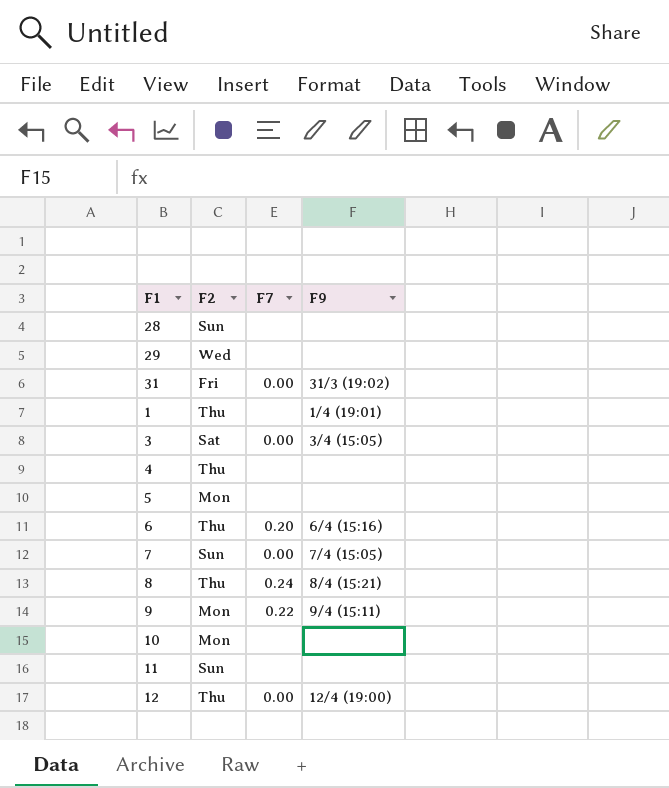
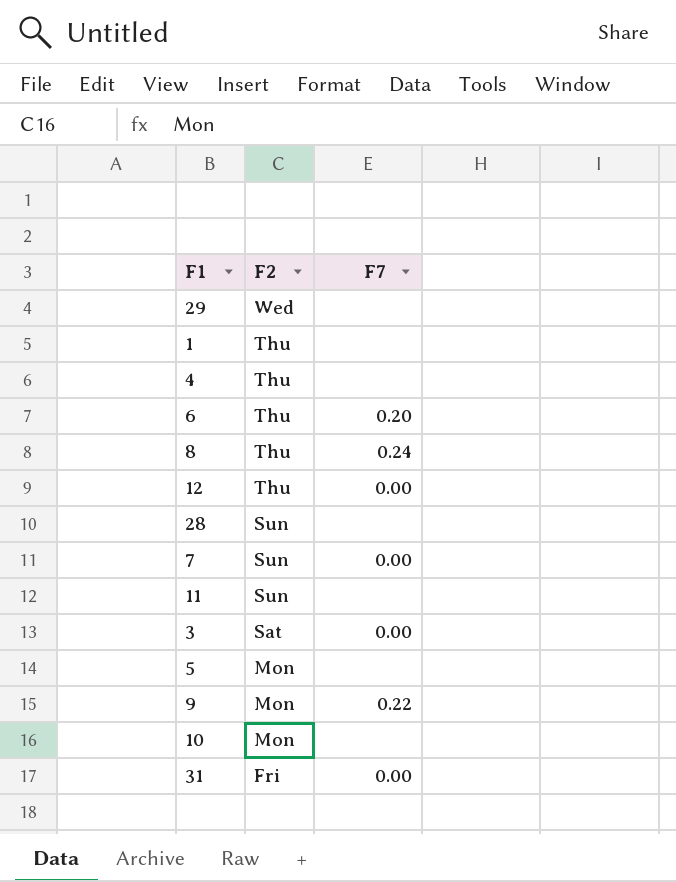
row order: none -> F2 descending
column F9 | position: 4 -> none

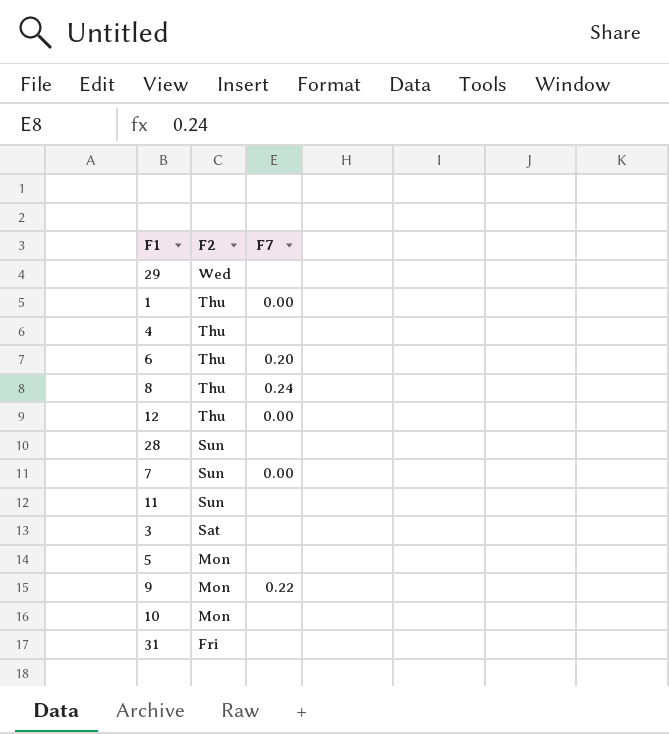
1 | F7: none -> 0.00
3 | F7: 0.00 -> none
31 | F7: 0.00 -> none

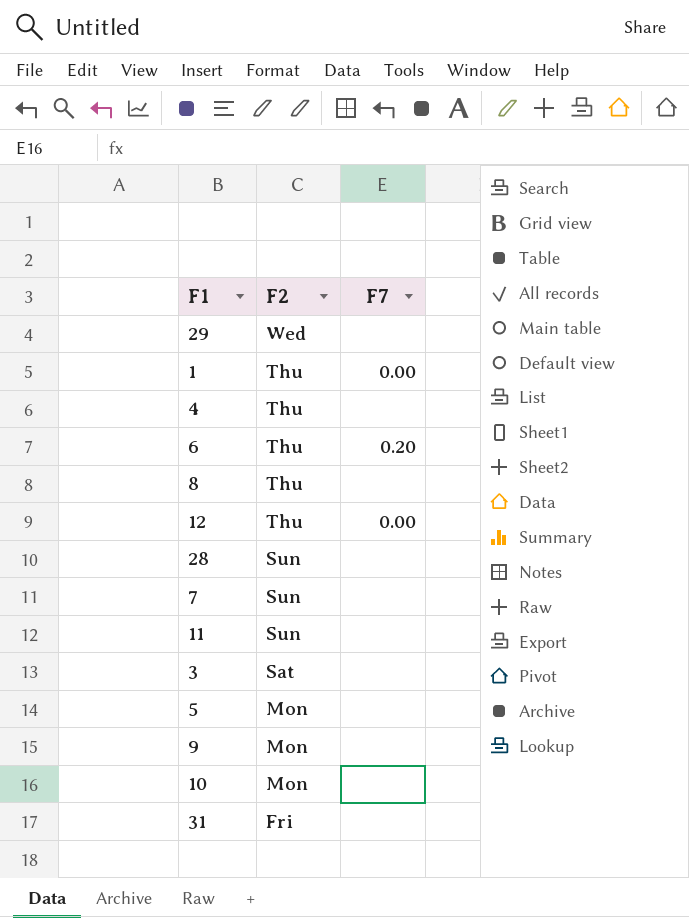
8 | F7: 0.24 -> none
7 | F7: 0.00 -> none
9 | F7: 0.22 -> none

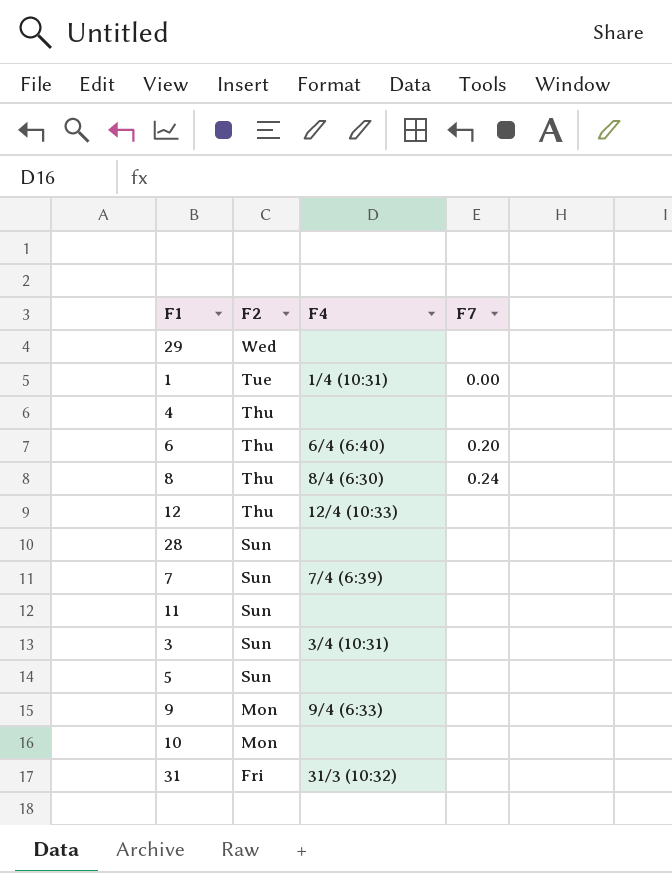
column F4 | position: none -> 3
1 | F2: Thu -> Tue
8 | F7: none -> 0.24
12 | F7: 0.00 -> none
3 | F2: Sat -> Sun
5 | F2: Mon -> Sun

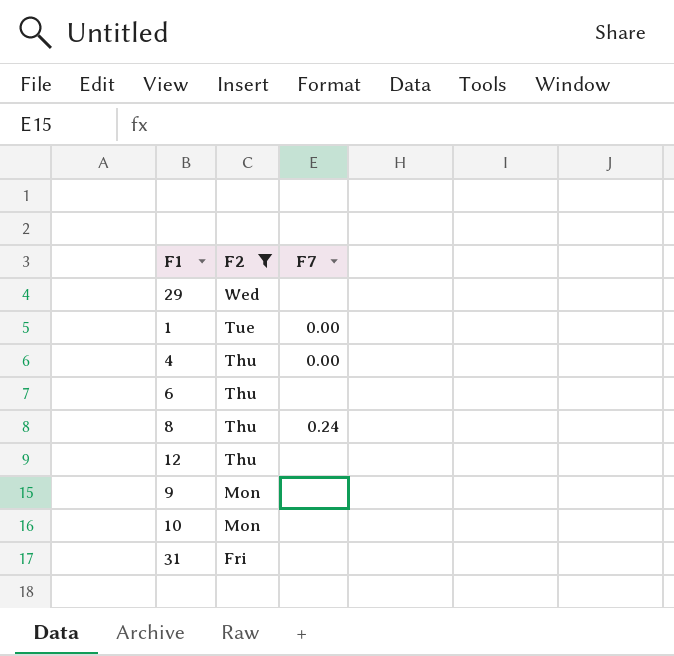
filter: none -> F2 != Sun
column F4 | position: 3 -> none
4 | F7: none -> 0.00
6 | F7: 0.20 -> none

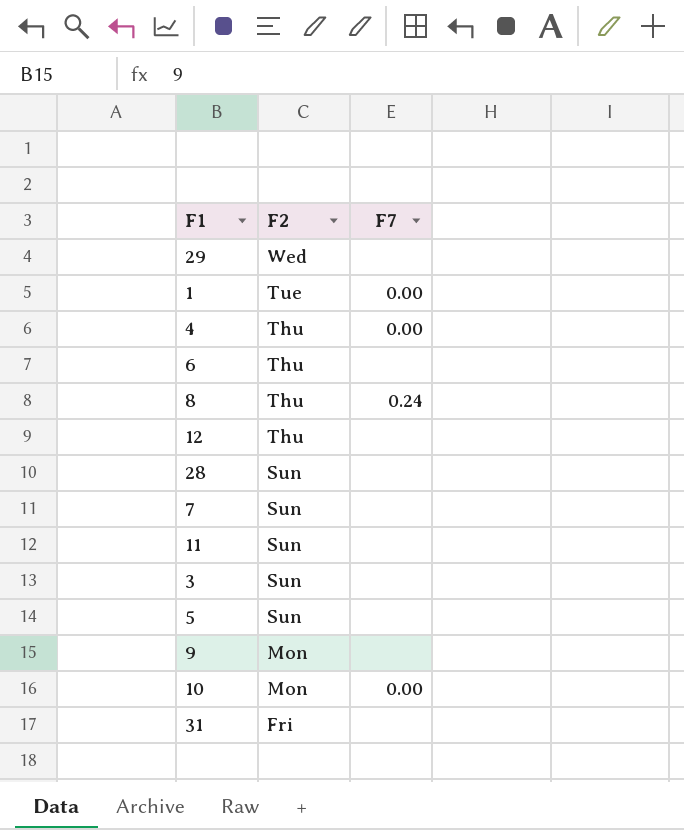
filter: F2 != Sun -> none
10 | F7: none -> 0.00

